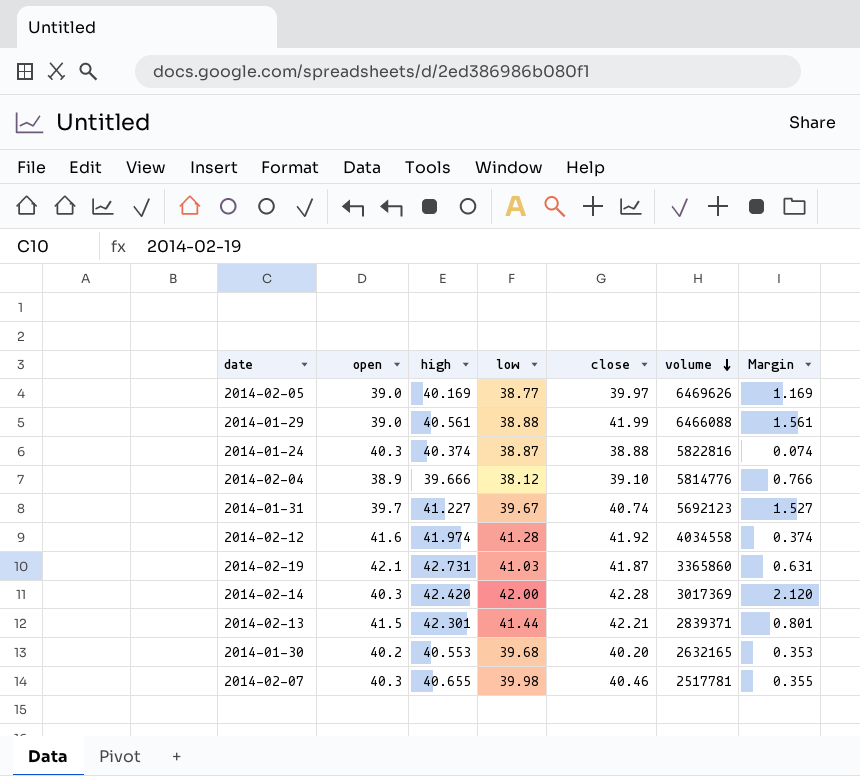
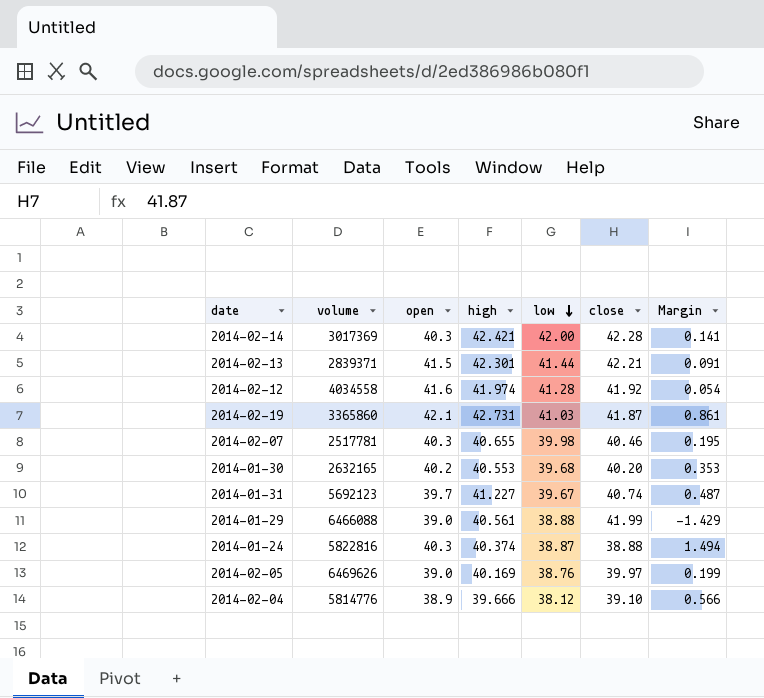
row order: volume descending -> low descending
column volume | position: 6 -> 2
column Margin | formula: [high] - [open] -> [high] - [close]
2014-02-14 | high: 42.420 -> 42.421
2014-02-05 | low: 38.77 -> 38.76

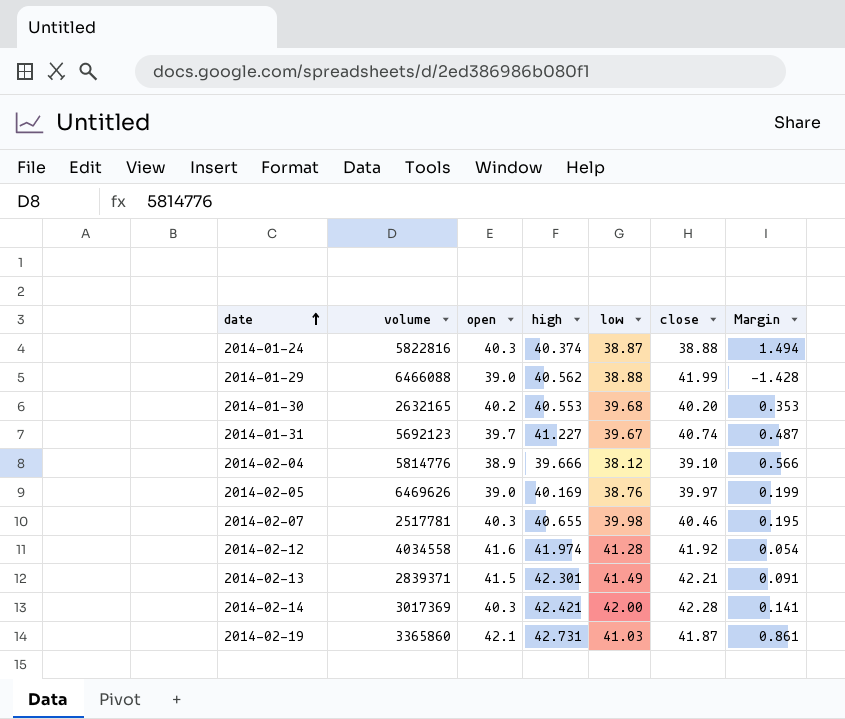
row order: low descending -> date ascending
2014-01-29 | high: 40.561 -> 40.562
2014-01-29 | Margin: -1.429 -> -1.428
2014-02-13 | low: 41.44 -> 41.49

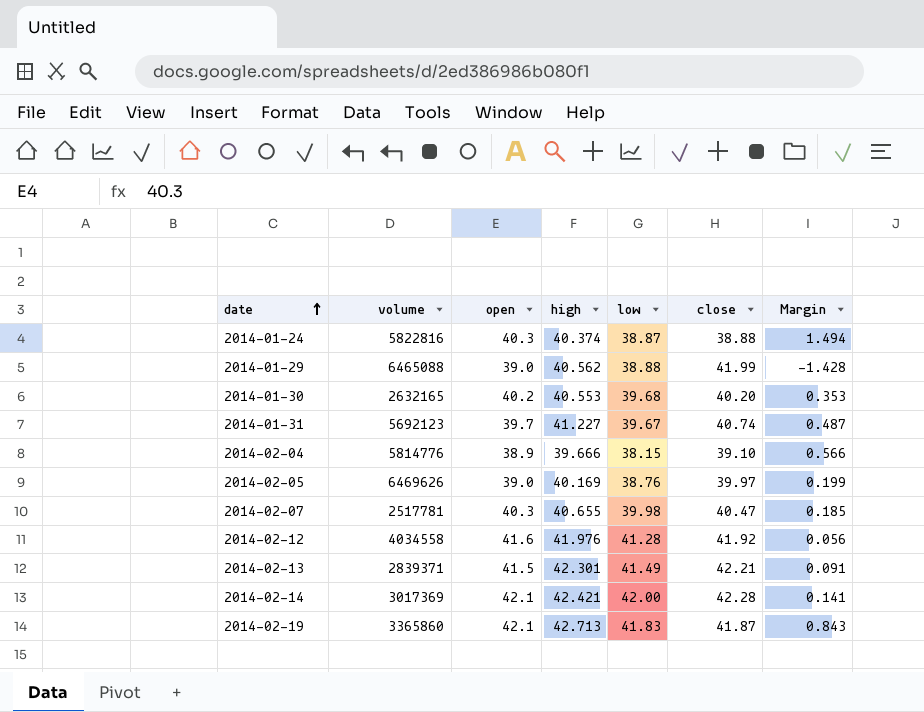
2014-01-29 | volume: 6466088 -> 6465088
2014-02-04 | low: 38.12 -> 38.15
2014-02-07 | close: 40.46 -> 40.47
2014-02-07 | Margin: 0.195 -> 0.185
2014-02-12 | high: 41.974 -> 41.976
2014-02-12 | Margin: 0.054 -> 0.056
2014-02-14 | open: 40.3 -> 42.1
2014-02-19 | high: 42.731 -> 42.713
2014-02-19 | low: 41.03 -> 41.83
2014-02-19 | Margin: 0.861 -> 0.843

